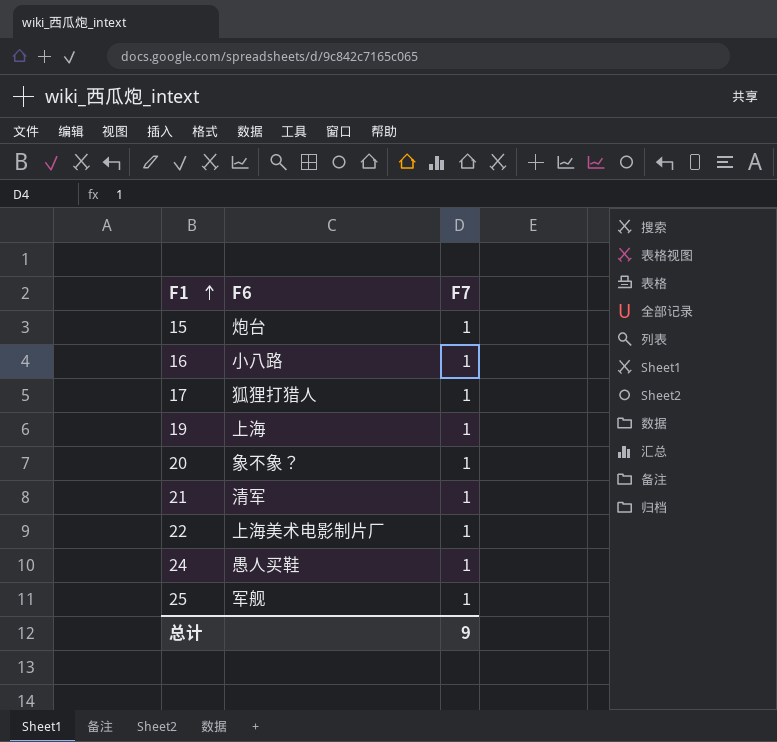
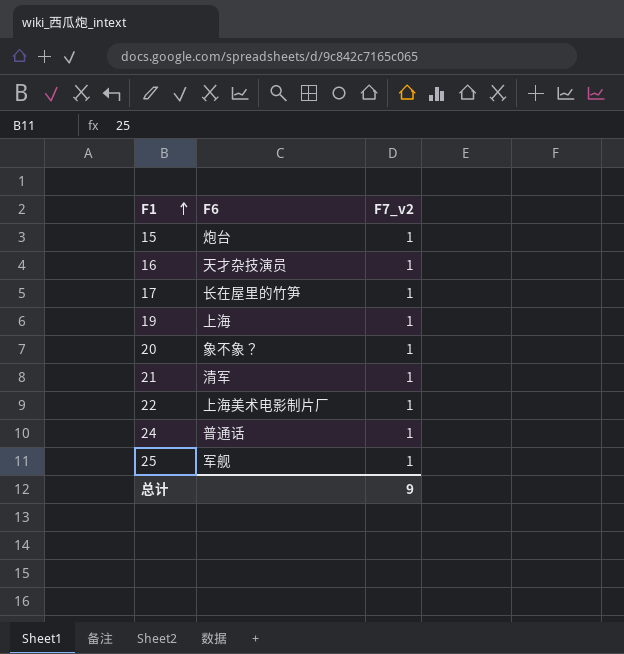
column name: F7 -> F7_v2
16 | F6: 小八路 -> 天才杂技演员
17 | F6: 狐狸打猎人 -> 长在屋里的竹笋
24 | F6: 愚人买鞋 -> 普通话

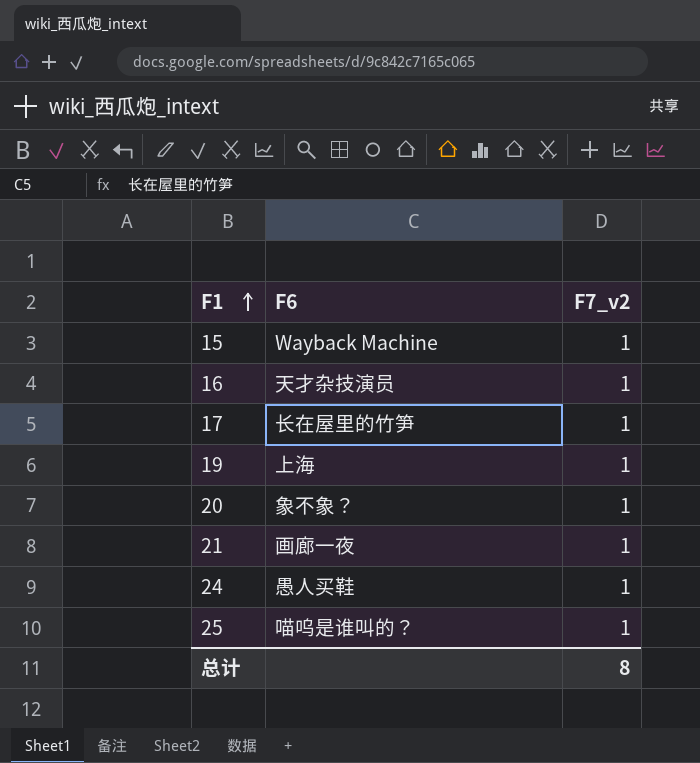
row 22: 上海美术电影制片厂 | 1 -> none
15 | F6: 炮台 -> Wayback Machine
21 | F6: 清军 -> 画廊一夜
24 | F6: 普通话 -> 愚人买鞋
25 | F6: 军舰 -> 喵呜是谁叫的？
总计 | F7_v2: 9 -> 8

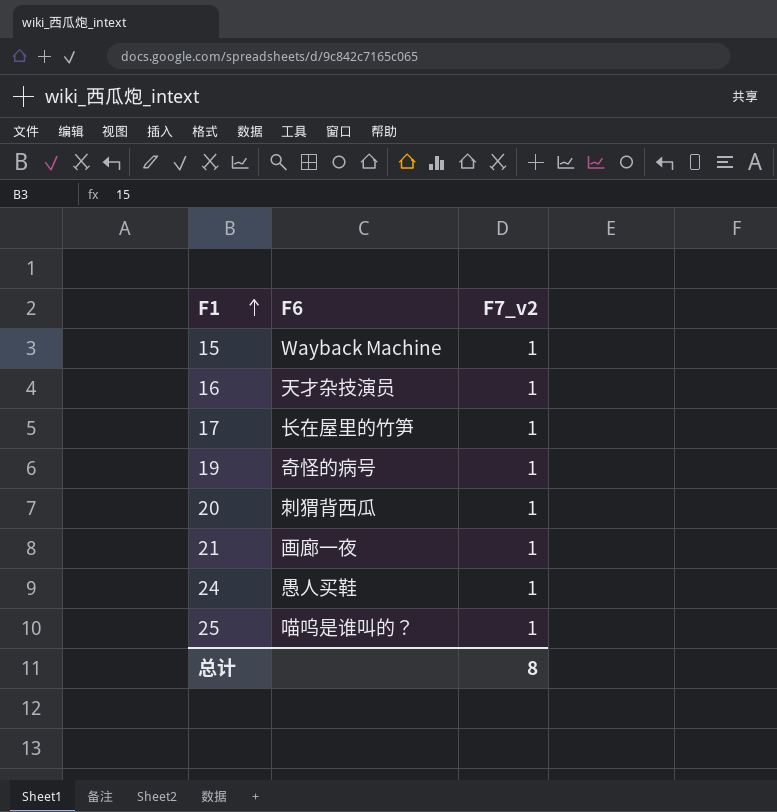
19 | F6: 上海 -> 奇怪的病号
20 | F6: 象不象？ -> 刺猬背西瓜

